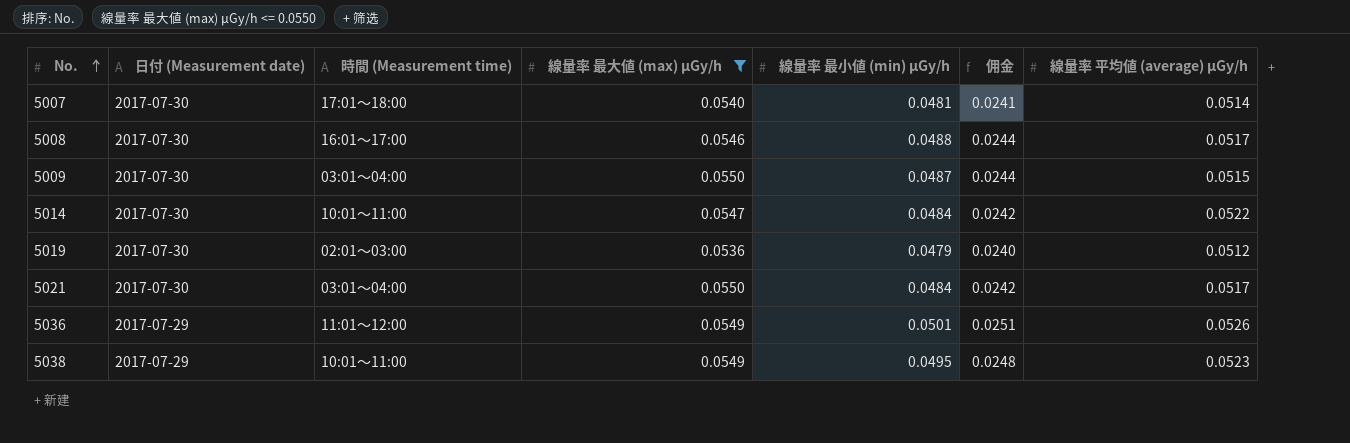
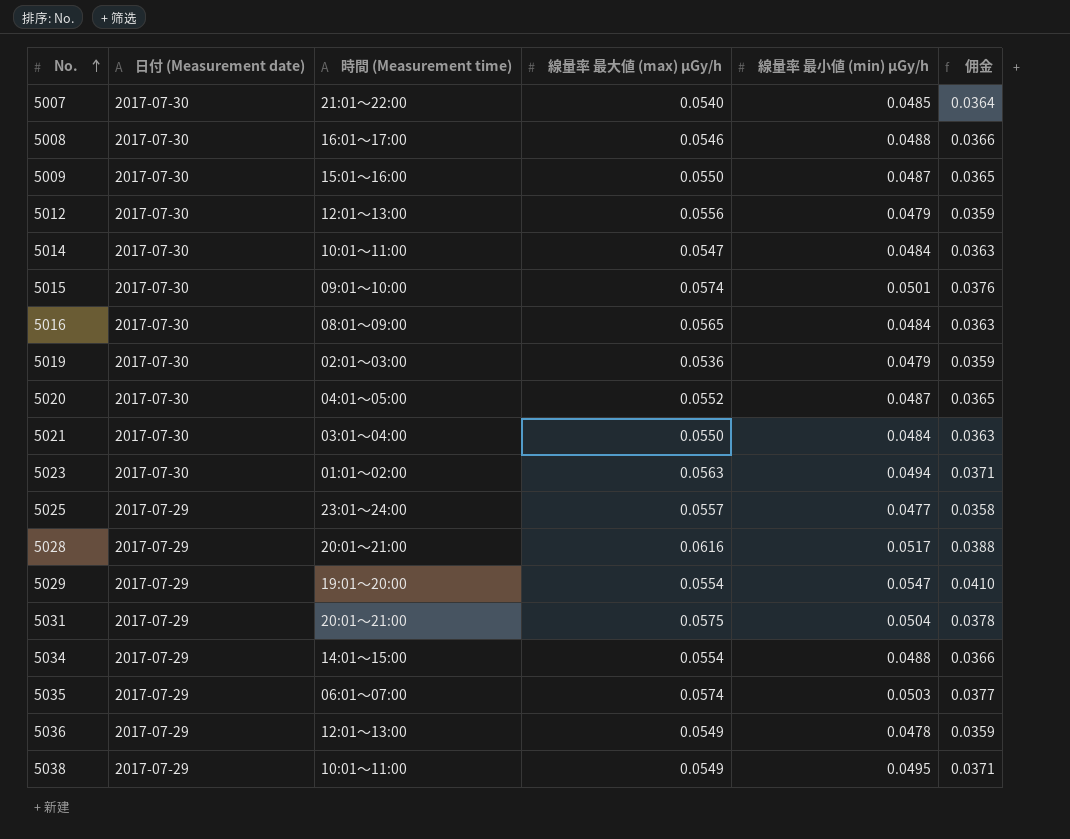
filter: 線量率 最大値 (max) μGy/h <= 0.0550 -> none
column 線量率 平均値 (average) μGy/h | position: 7 -> none
column 佣金 | formula: [線量率 最小値 (min) μGy/h] * 0.5 -> [線量率 最小値 (min) μGy/h] * 0.75
5007 | 時間 (Measurement time): 17:01～18:00 -> 21:01～22:00
5007 | 線量率 最小値 (min) μGy/h: 0.0481 -> 0.0485
5009 | 時間 (Measurement time): 03:01～04:00 -> 15:01～16:00
5036 | 時間 (Measurement time): 11:01～12:00 -> 12:01～13:00
5036 | 線量率 最小値 (min) μGy/h: 0.0501 -> 0.0478

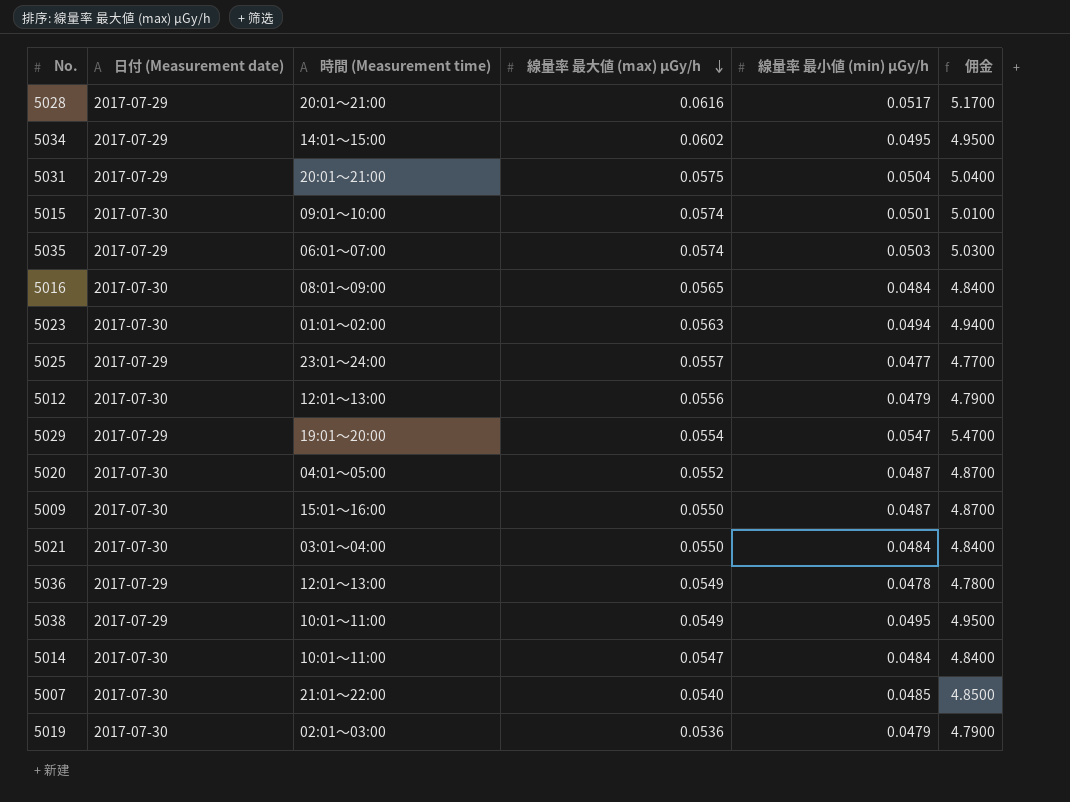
row order: No. ascending -> 線量率 最大値 (max) μGy/h descending
column 佣金 | formula: [線量率 最小値 (min) μGy/h] * 0.75 -> [線量率 最小値 (min) μGy/h] * 100
row 5008: 2017-07-30 | 16:01～17:00 | 0.0546 | 0.0488 | 0.0366 -> none
5034 | 線量率 最大値 (max) μGy/h: 0.0554 -> 0.0602
5034 | 線量率 最小値 (min) μGy/h: 0.0488 -> 0.0495

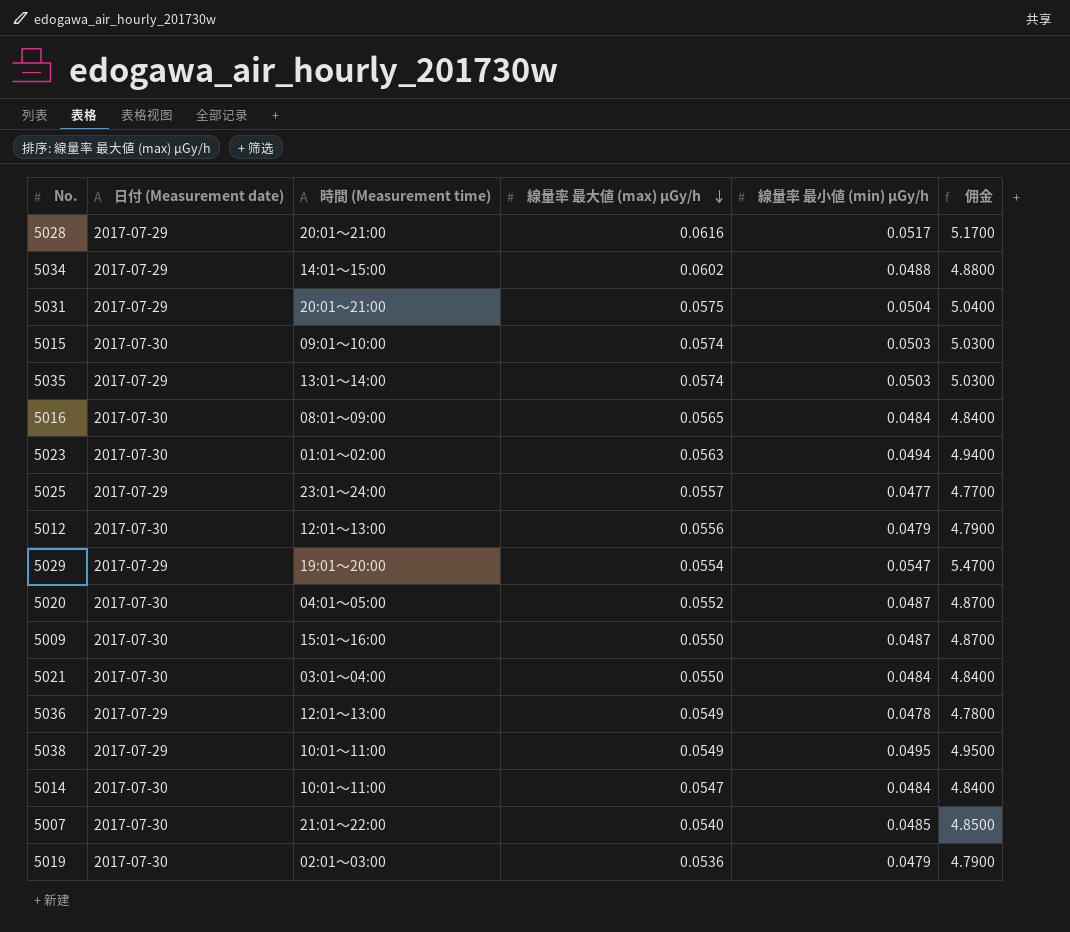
5034 | 線量率 最小値 (min) μGy/h: 0.0495 -> 0.0488
5034 | 佣金: 4.9500 -> 4.8800
5015 | 線量率 最小値 (min) μGy/h: 0.0501 -> 0.0503
5015 | 佣金: 5.0100 -> 5.0300
5035 | 時間 (Measurement time): 06:01～07:00 -> 13:01～14:00

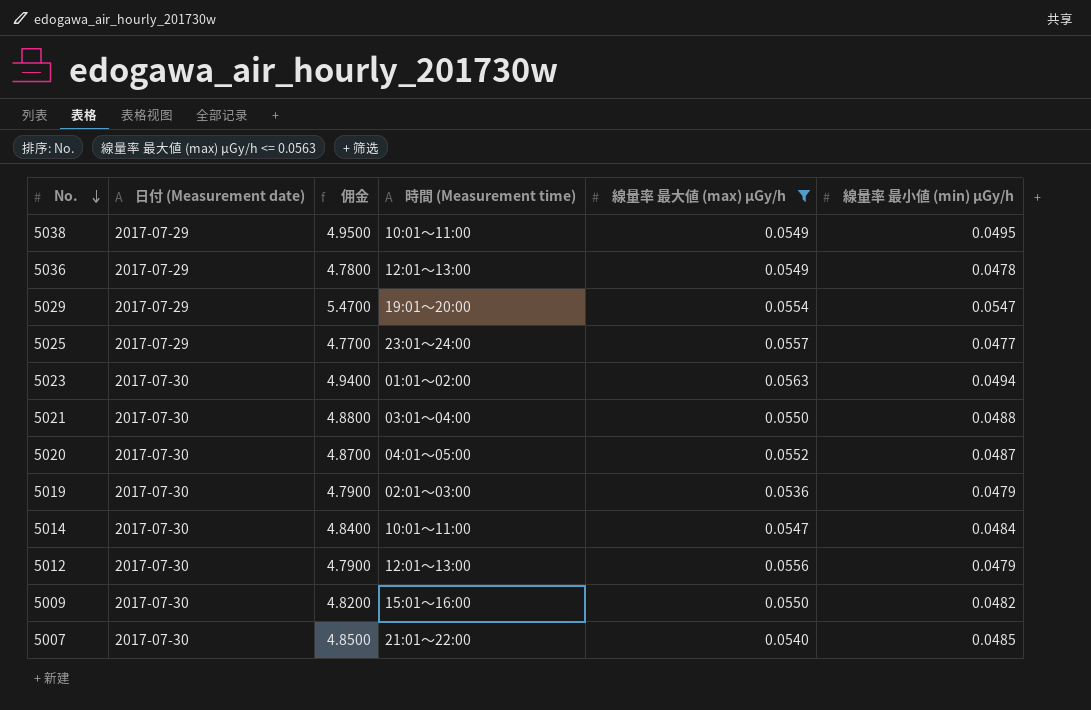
filter: none -> 線量率 最大値 (max) μGy/h <= 0.0563
row order: 線量率 最大値 (max) μGy/h descending -> No. descending
column 佣金 | position: 6 -> 3
5021 | 佣金: 4.8400 -> 4.8800
5021 | 線量率 最小値 (min) μGy/h: 0.0484 -> 0.0488
5009 | 佣金: 4.8700 -> 4.8200
5009 | 線量率 最小値 (min) μGy/h: 0.0487 -> 0.0482

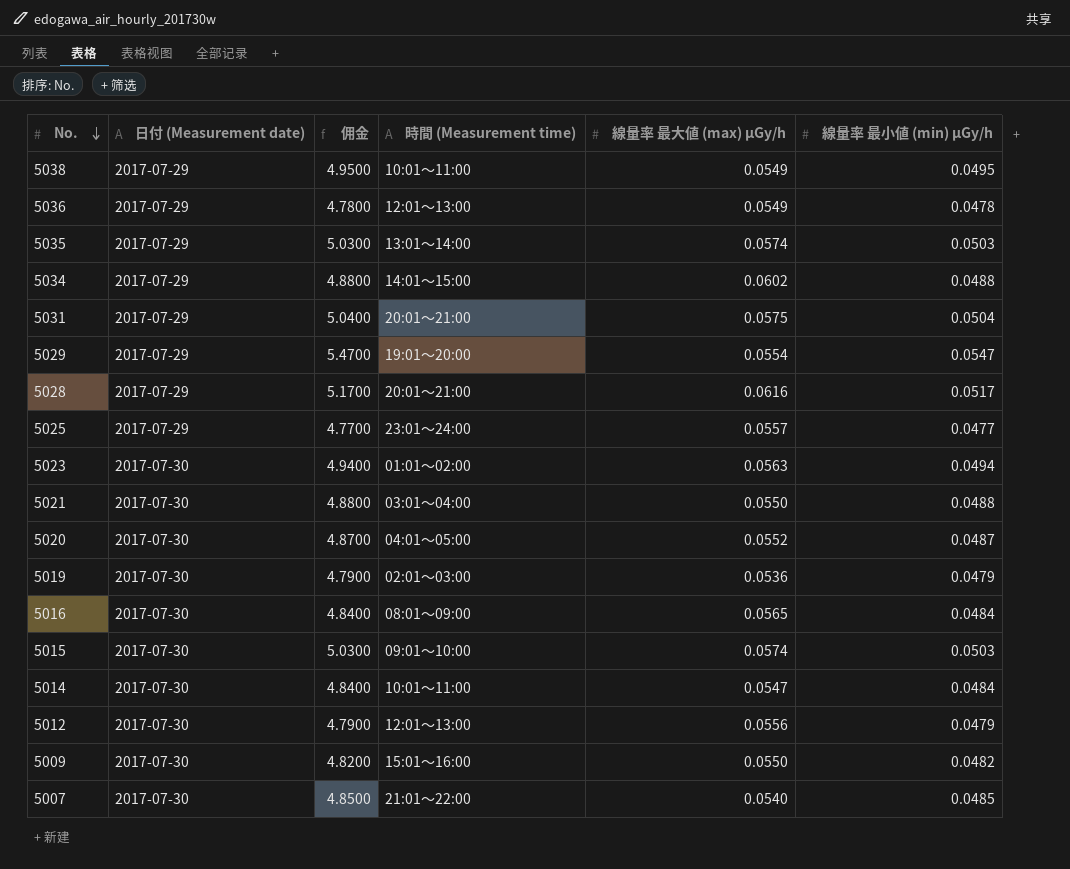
filter: 線量率 最大値 (max) μGy/h <= 0.0563 -> none

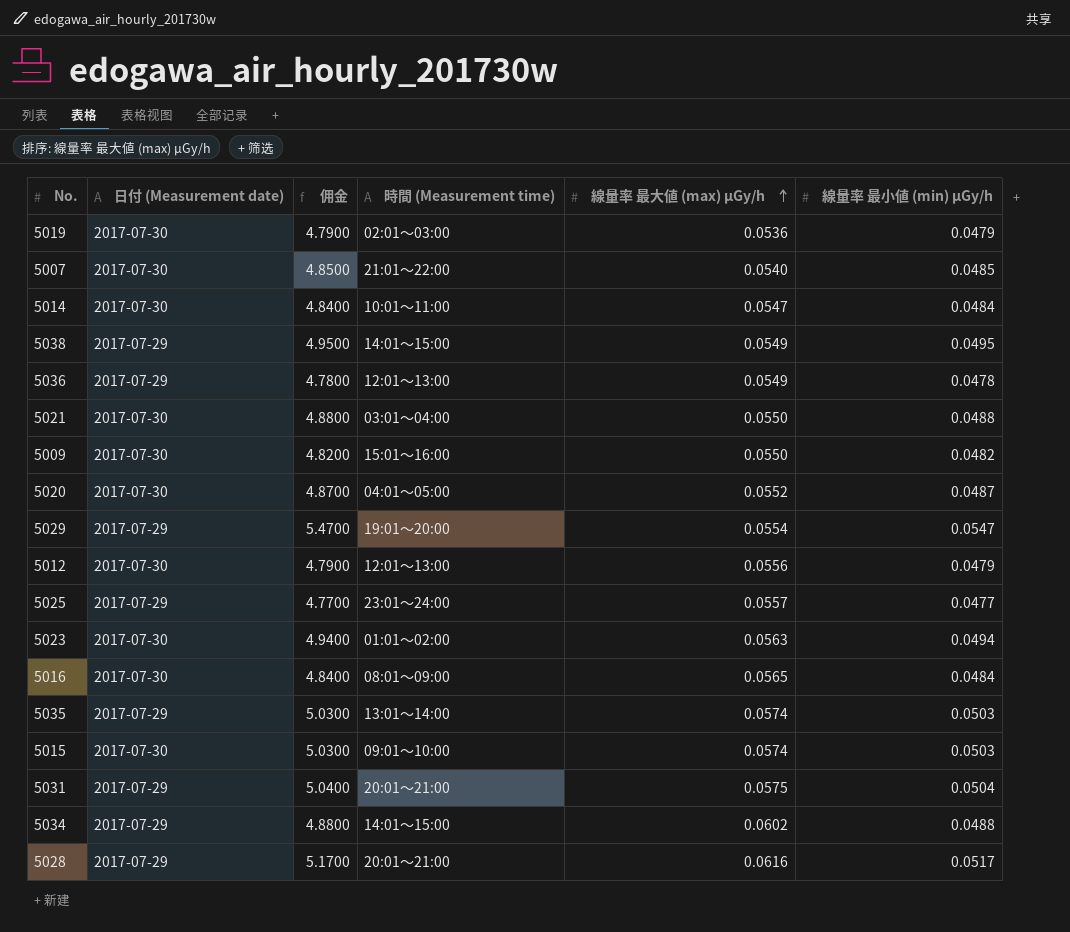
row order: No. descending -> 線量率 最大値 (max) μGy/h ascending
5038 | 時間 (Measurement time): 10:01～11:00 -> 14:01～15:00

